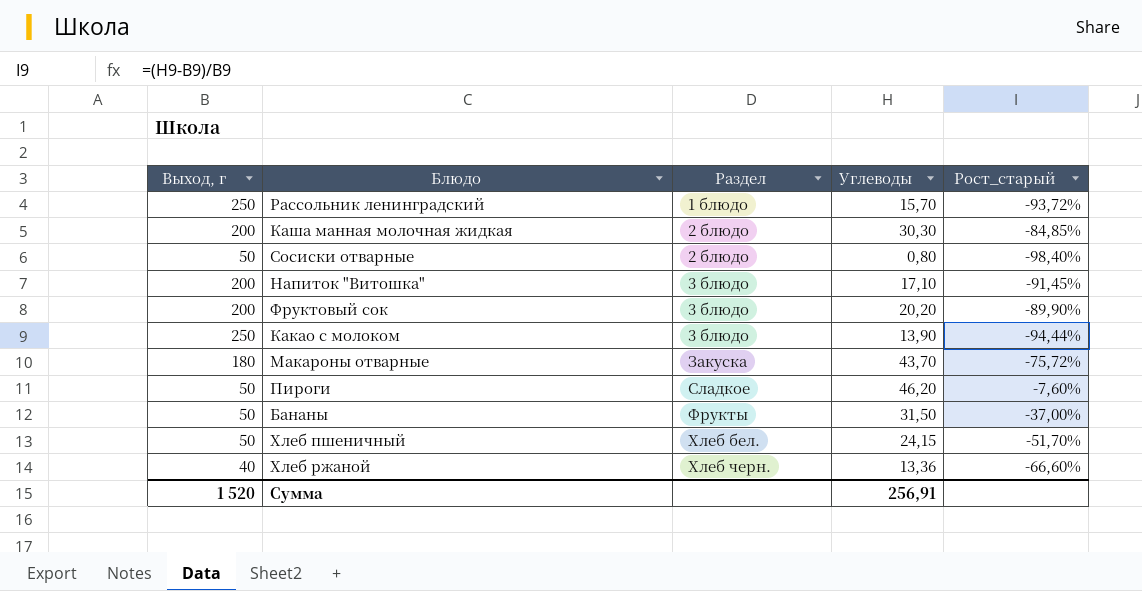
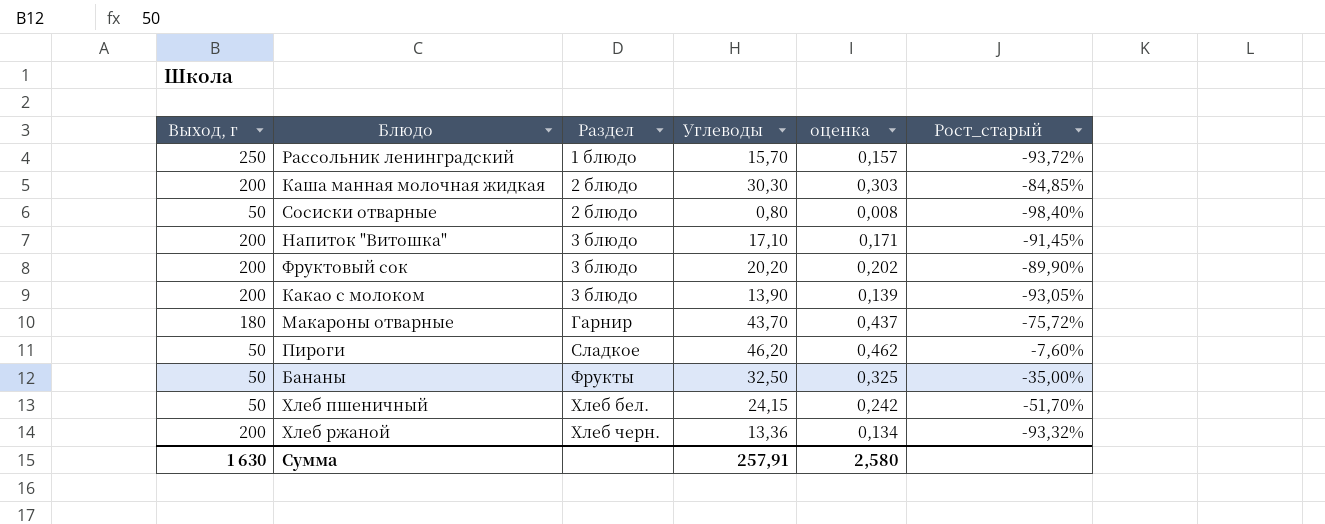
column оценка | formula: none -> [Углеводы] * 0,01
Какао с молоком | Выход, г: 250 -> 200
Какао с молоком | Рост_старый: -94,44% -> -93,05%
Макароны отварные | Раздел: Закуска -> Гарнир
Бананы | Углеводы: 31,50 -> 32,50
Бананы | Рост_старый: -37,00% -> -35,00%
Хлеб ржаной | Выход, г: 40 -> 200
Хлеб ржаной | Рост_старый: -66,60% -> -93,32%
Сумма | Выход, г: 1 520 -> 1 630
Сумма | Углеводы: 256,91 -> 257,91

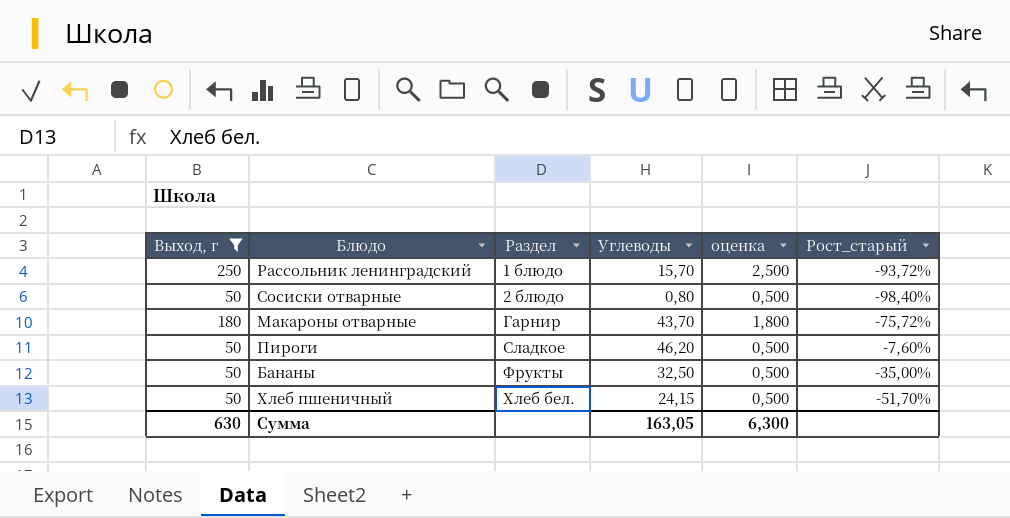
filter: none -> Выход, г != 200
column оценка | formula: [Углеводы] * 0,01 -> [Выход, г] * 0,01
Сумма | Выход, г: 1 630 -> 630
Сумма | Углеводы: 257,91 -> 163,05
Сумма | оценка: 2,580 -> 6,300

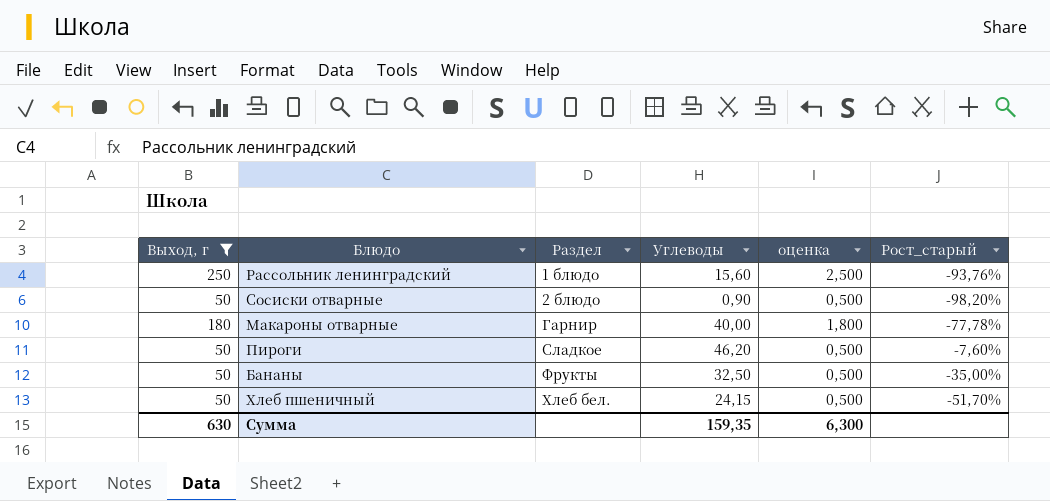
Рассольник ленинградский | Углеводы: 15,70 -> 15,60
Рассольник ленинградский | Рост_старый: -93,72% -> -93,76%
Сосиски отварные | Углеводы: 0,80 -> 0,90
Сосиски отварные | Рост_старый: -98,40% -> -98,20%
Макароны отварные | Углеводы: 43,70 -> 40,00
Макароны отварные | Рост_старый: -75,72% -> -77,78%
Сумма | Углеводы: 163,05 -> 159,35

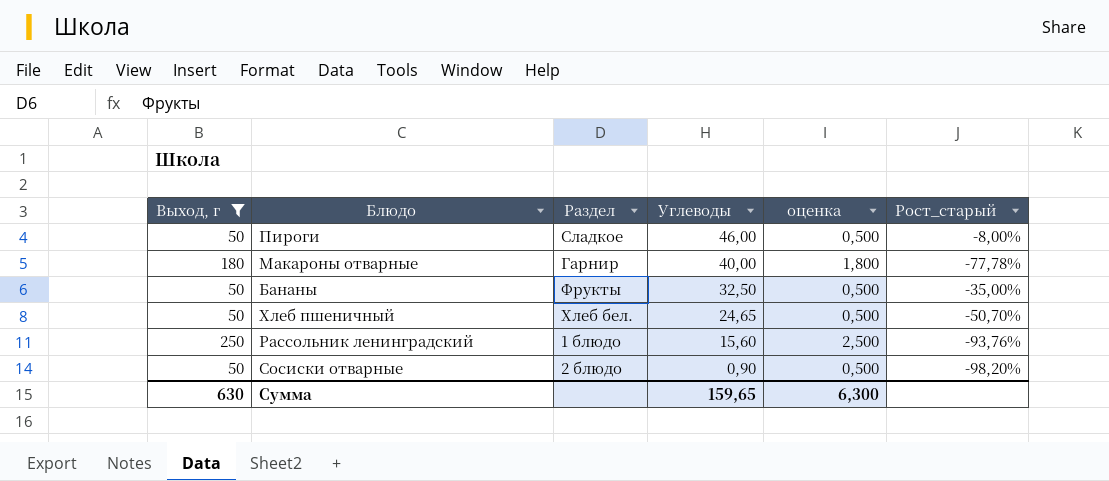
row order: Раздел ascending -> Углеводы descending
Пироги | Углеводы: 46,20 -> 46,00
Пироги | Рост_старый: -7,60% -> -8,00%
Хлеб пшеничный | Углеводы: 24,15 -> 24,65
Хлеб пшеничный | Рост_старый: -51,70% -> -50,70%
Сумма | Углеводы: 159,35 -> 159,65

